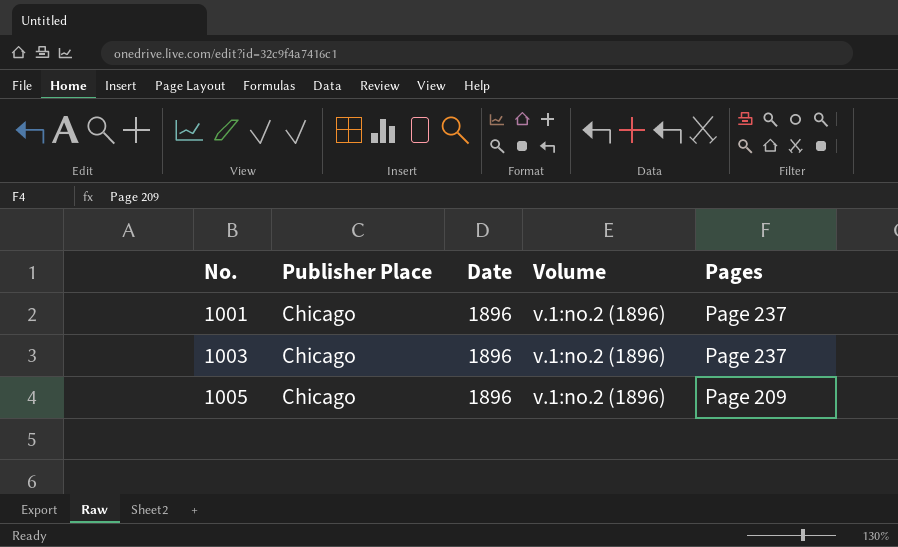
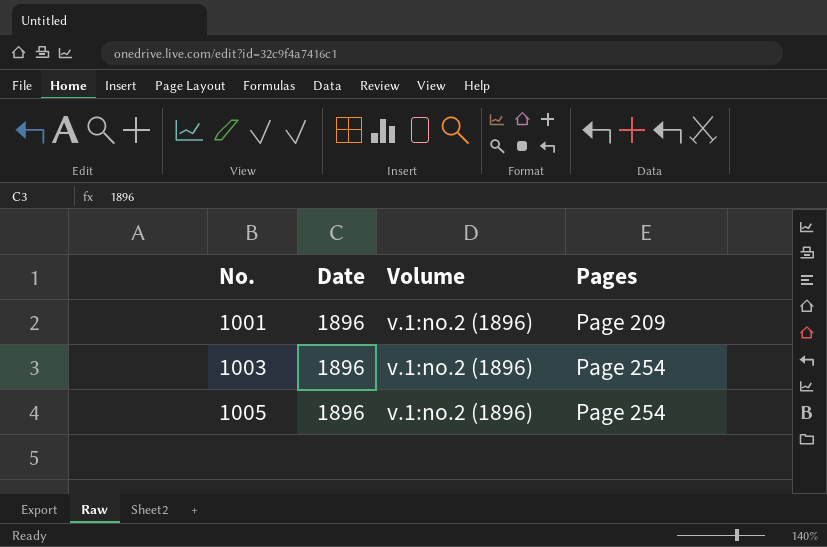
column Publisher Place | position: 2 -> none
1001 | Pages: Page 237 -> Page 209
1003 | Pages: Page 237 -> Page 254
1005 | Pages: Page 209 -> Page 254

